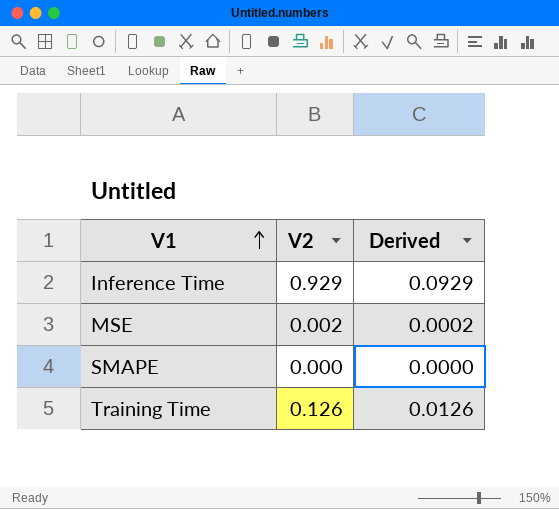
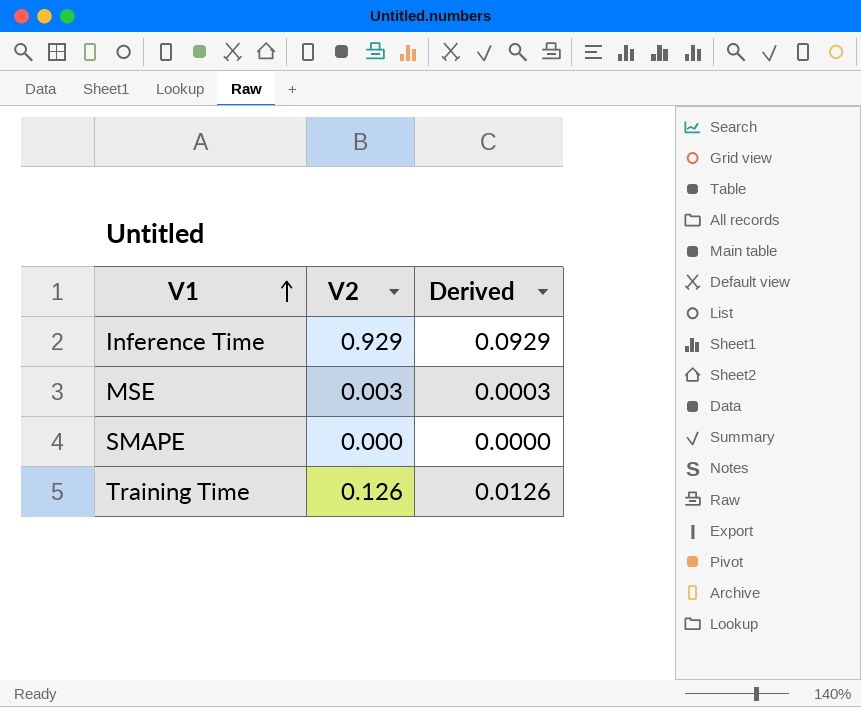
MSE | V2: 0.002 -> 0.003
MSE | Derived: 0.0002 -> 0.0003

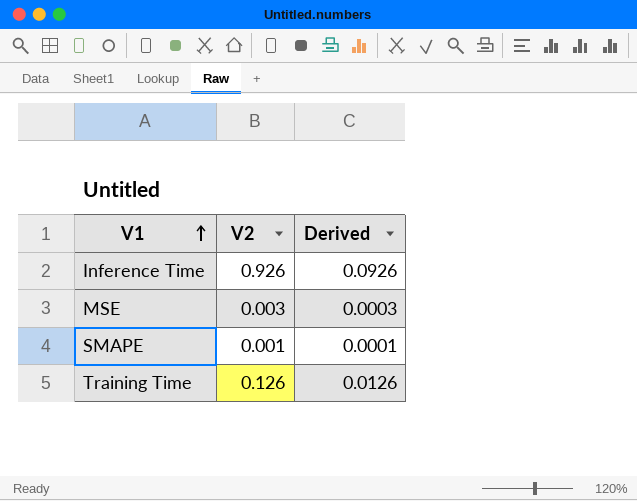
Inference Time | V2: 0.929 -> 0.926
Inference Time | Derived: 0.0929 -> 0.0926
SMAPE | V2: 0.000 -> 0.001
SMAPE | Derived: 0.0000 -> 0.0001

